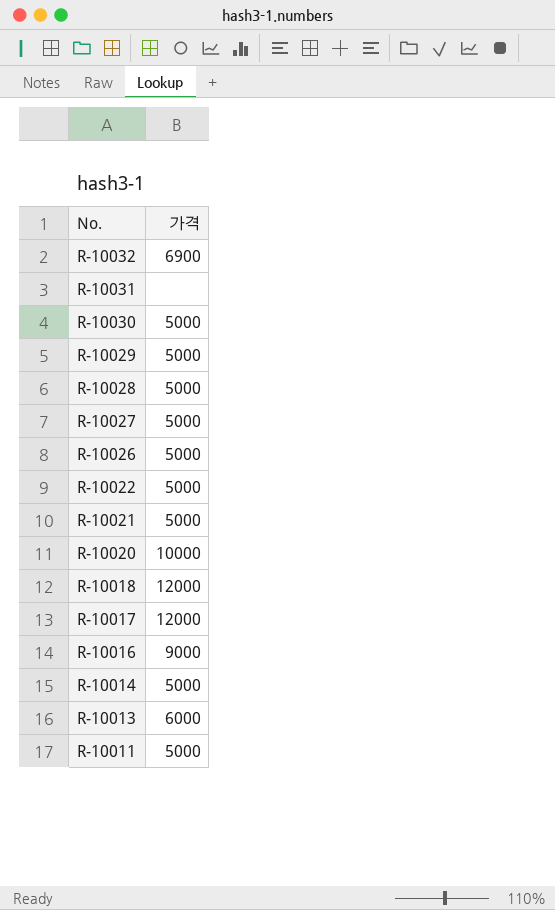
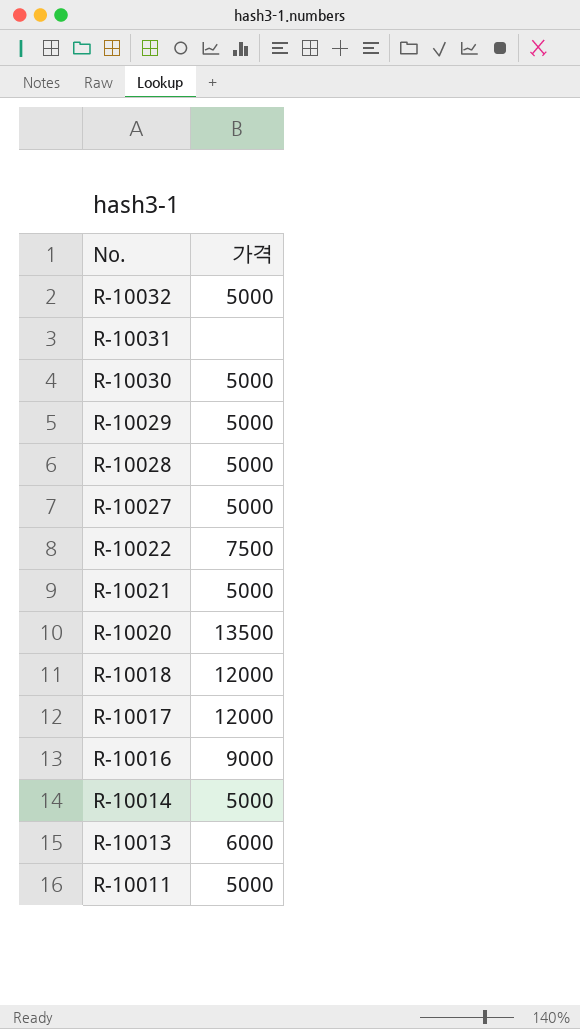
row R-10026: 5000 -> none
R-10032 | 가격: 6900 -> 5000
R-10022 | 가격: 5000 -> 7500
R-10020 | 가격: 10000 -> 13500

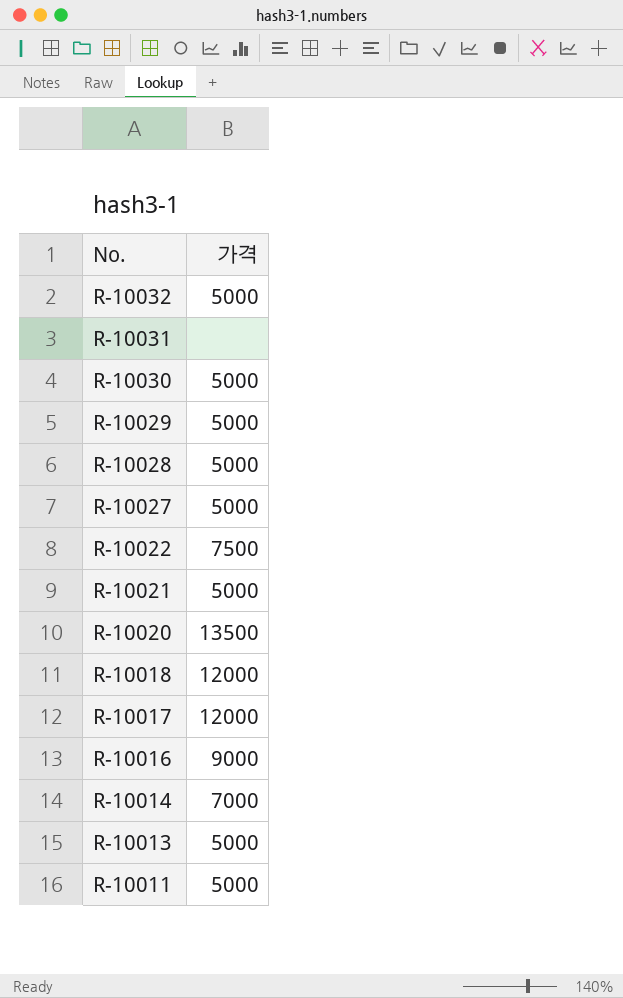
R-10014 | 가격: 5000 -> 7000
R-10013 | 가격: 6000 -> 5000

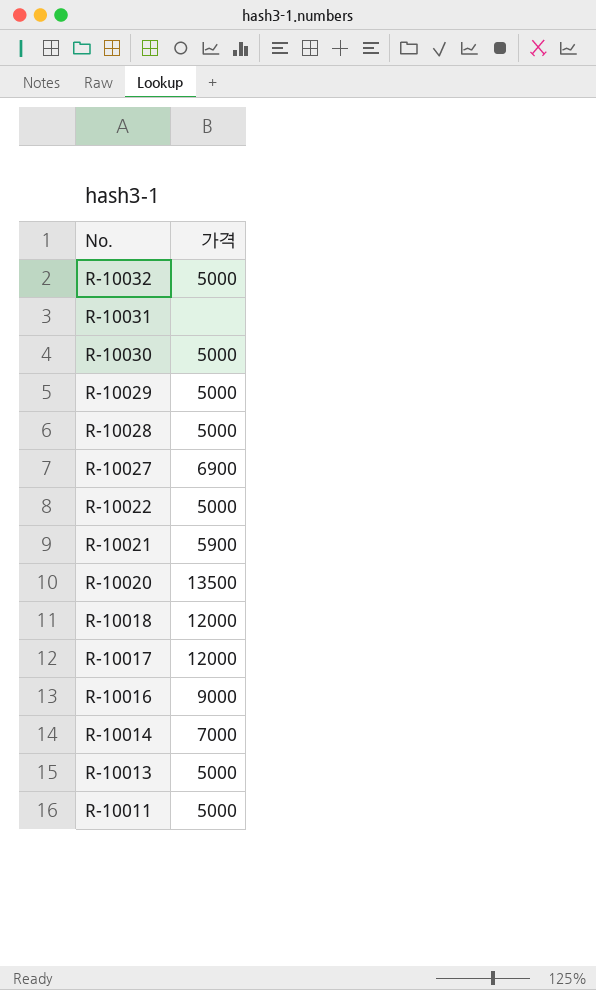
R-10027 | 가격: 5000 -> 6900
R-10022 | 가격: 7500 -> 5000
R-10021 | 가격: 5000 -> 5900

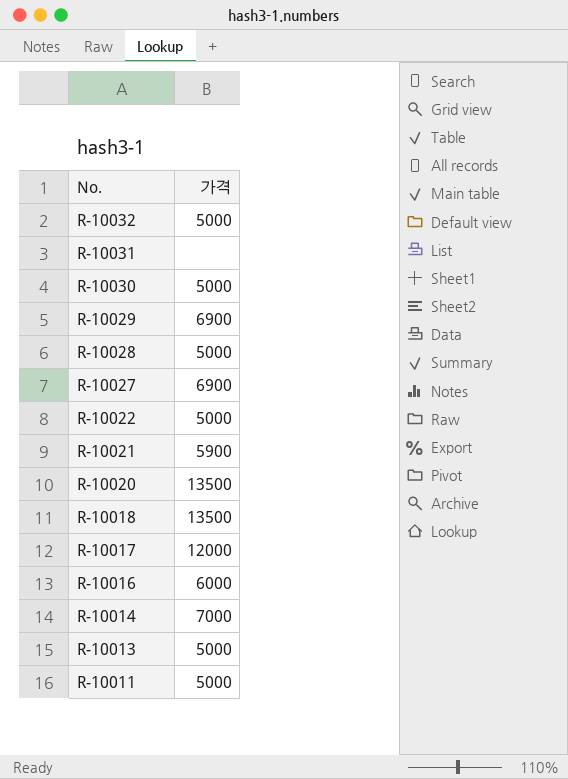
R-10029 | 가격: 5000 -> 6900
R-10018 | 가격: 12000 -> 13500
R-10016 | 가격: 9000 -> 6000

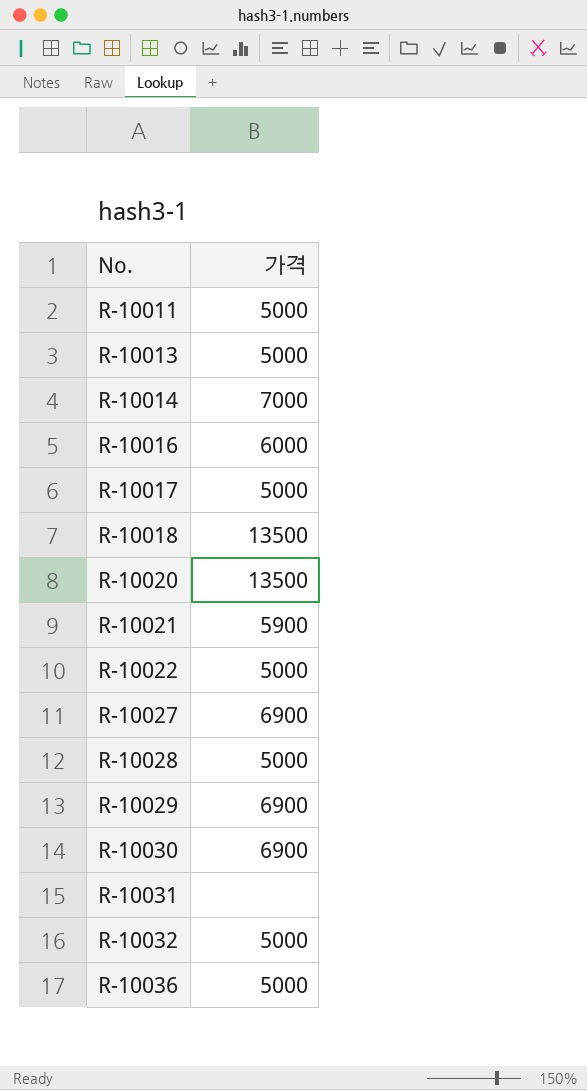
row order: No. descending -> No. ascending
R-10017 | 가격: 12000 -> 5000
R-10030 | 가격: 5000 -> 6900
row R-10036: none -> 5000

